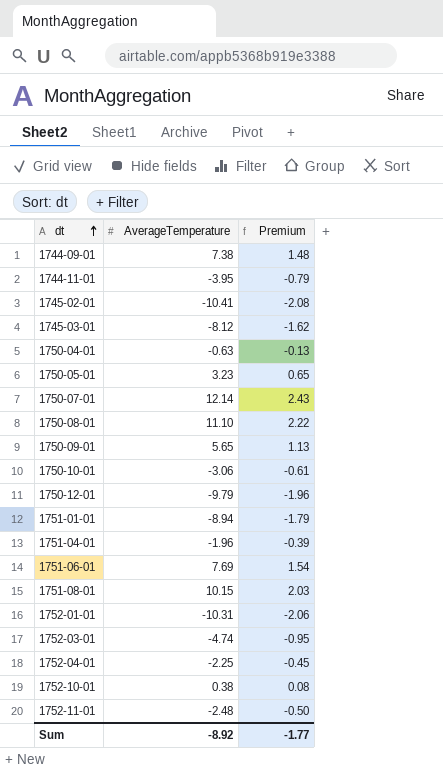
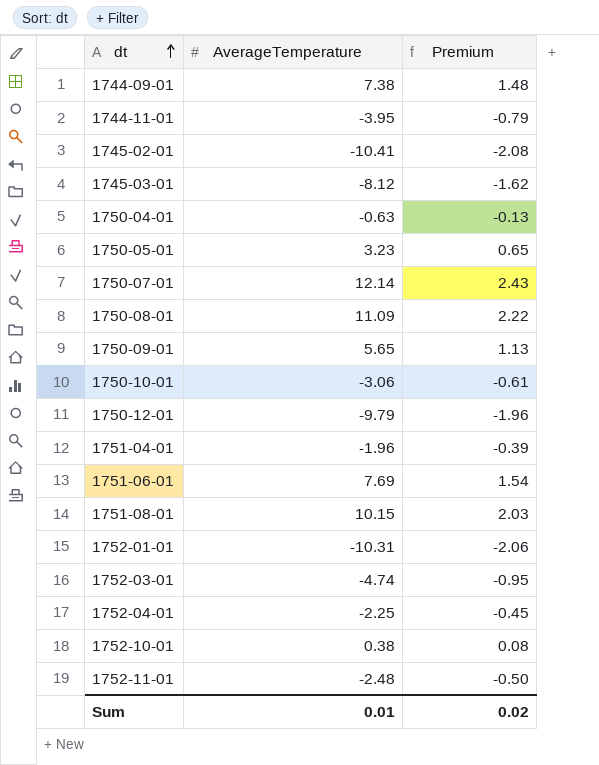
row 1751-01-01: -8.94 | -1.79 -> none
1750-08-01 | AverageTemperature: 11.10 -> 11.09
Sum | AverageTemperature: -8.92 -> 0.01
Sum | Premium: -1.77 -> 0.02

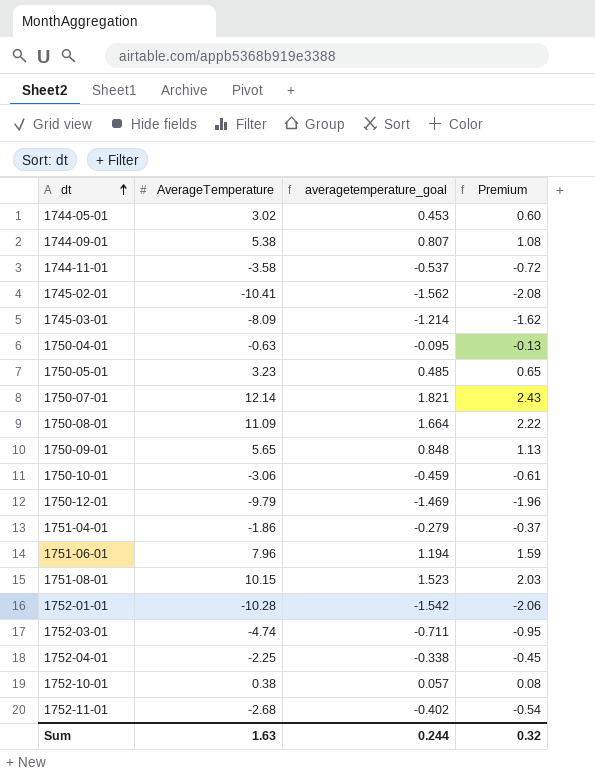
column averagetemperature_goal | formula: none -> [AverageTemperature] * 0.15
row 1744-05-01: none -> 3.02 | 0.453 | 0.60
1744-09-01 | AverageTemperature: 7.38 -> 5.38
1744-09-01 | Premium: 1.48 -> 1.08
1744-11-01 | AverageTemperature: -3.95 -> -3.58
1744-11-01 | Premium: -0.79 -> -0.72
1745-03-01 | AverageTemperature: -8.12 -> -8.09
1751-04-01 | AverageTemperature: -1.96 -> -1.86
1751-04-01 | Premium: -0.39 -> -0.37
1751-06-01 | AverageTemperature: 7.69 -> 7.96
1751-06-01 | Premium: 1.54 -> 1.59
1752-01-01 | AverageTemperature: -10.31 -> -10.28
1752-11-01 | AverageTemperature: -2.48 -> -2.68
1752-11-01 | Premium: -0.50 -> -0.54
Sum | AverageTemperature: 0.01 -> 1.63
Sum | Premium: 0.02 -> 0.32

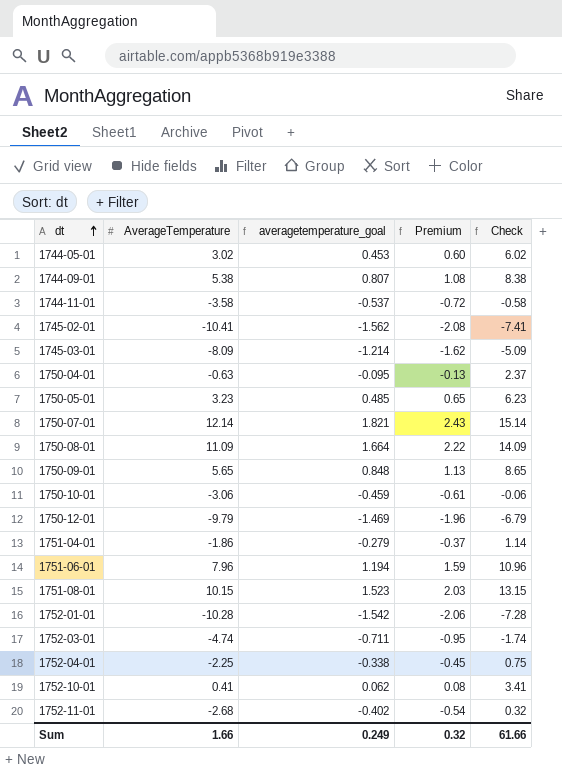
column Check | formula: none -> [AverageTemperature] + 3
1752-10-01 | AverageTemperature: 0.38 -> 0.41
1752-10-01 | averagetemperature_goal: 0.057 -> 0.062
Sum | AverageTemperature: 1.63 -> 1.66
Sum | averagetemperature_goal: 0.244 -> 0.249

